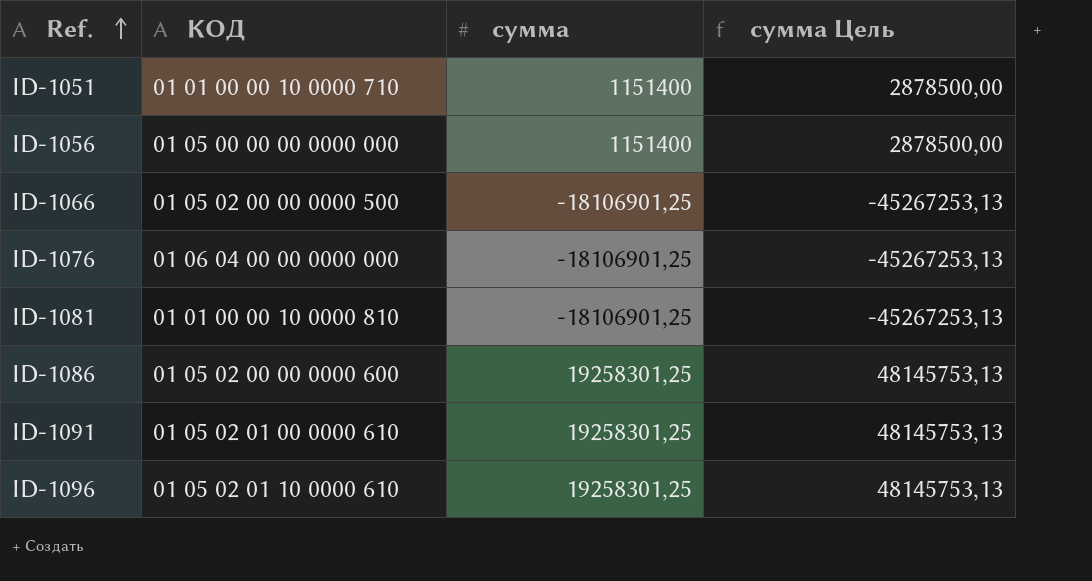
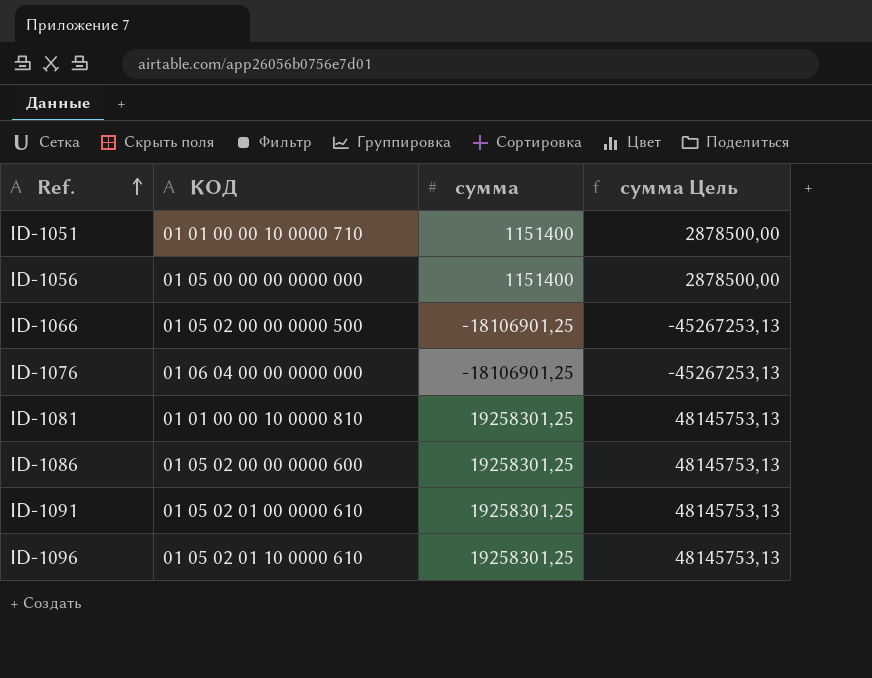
ID-1081 | сумма: -18106901,25 -> 19258301,25
ID-1081 | сумма Цель: -45267253,13 -> 48145753,13

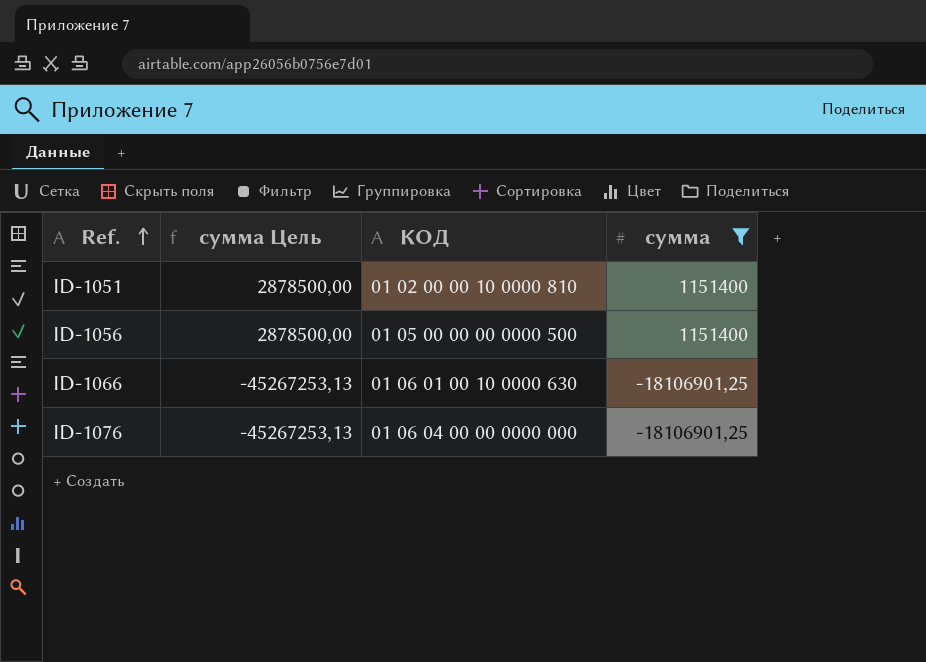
filter: none -> сумма != 19258301,25
column сумма Цель | position: 4 -> 2
ID-1051 | КОД: 01 01 00 00 10 0000 710 -> 01 02 00 00 10 0000 810
ID-1056 | КОД: 01 05 00 00 00 0000 000 -> 01 05 00 00 00 0000 500
ID-1066 | КОД: 01 05 02 00 00 0000 500 -> 01 06 01 00 10 0000 630

